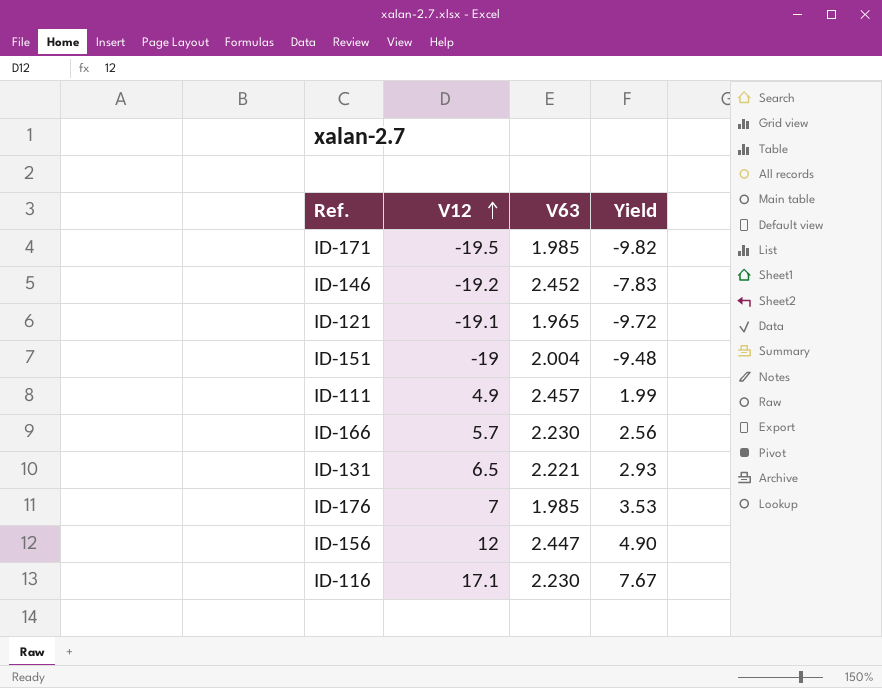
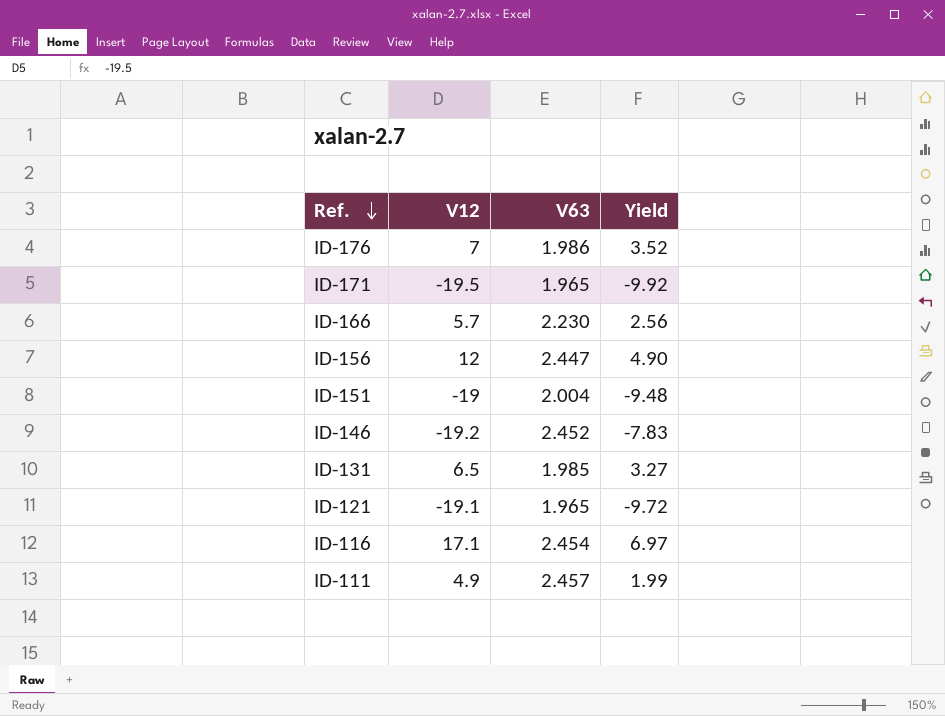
row order: V12 ascending -> Ref. descending
ID-176 | V63: 1.985 -> 1.986
ID-176 | Yield: 3.53 -> 3.52
ID-171 | V63: 1.985 -> 1.965
ID-171 | Yield: -9.82 -> -9.92
ID-131 | V63: 2.221 -> 1.985
ID-131 | Yield: 2.93 -> 3.27
ID-116 | V63: 2.230 -> 2.454
ID-116 | Yield: 7.67 -> 6.97

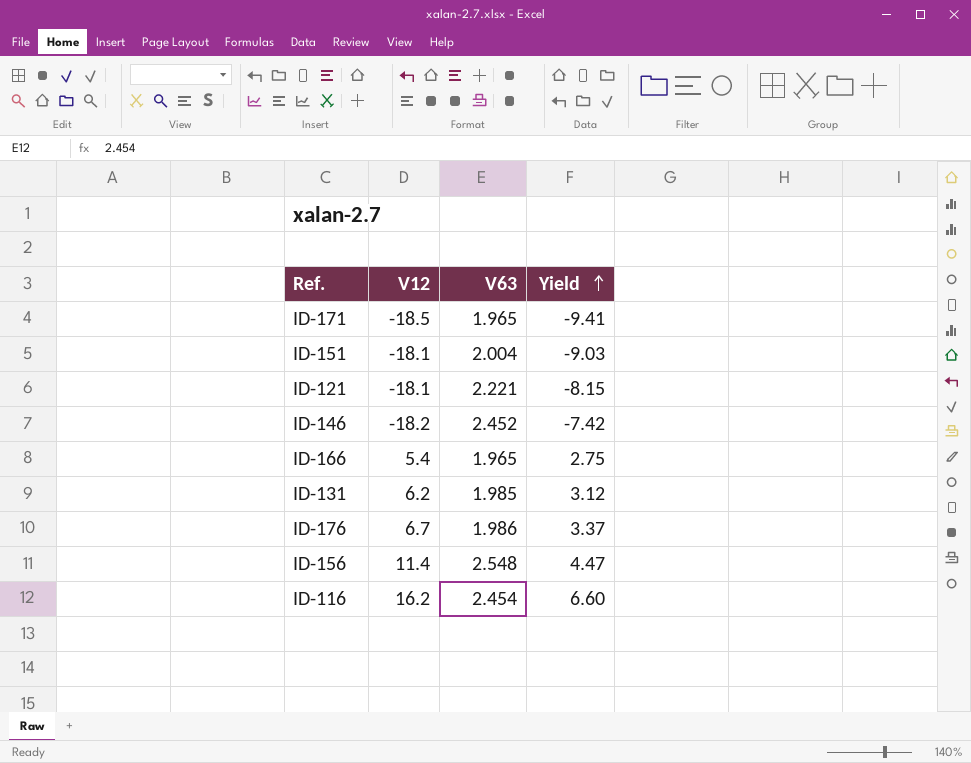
row order: Ref. descending -> Yield ascending
row ID-111: 4.9 | 2.457 | 1.99 -> none
ID-171 | V12: -19.5 -> -18.5
ID-171 | Yield: -9.92 -> -9.41
ID-151 | V12: -19 -> -18.1
ID-151 | Yield: -9.48 -> -9.03
ID-121 | V12: -19.1 -> -18.1
ID-121 | V63: 1.965 -> 2.221
ID-121 | Yield: -9.72 -> -8.15
ID-146 | V12: -19.2 -> -18.2
ID-146 | Yield: -7.83 -> -7.42
ID-166 | V12: 5.7 -> 5.4
ID-166 | V63: 2.230 -> 1.965
ID-166 | Yield: 2.56 -> 2.75
ID-131 | V12: 6.5 -> 6.2
ID-131 | Yield: 3.27 -> 3.12
ID-176 | V12: 7 -> 6.7
ID-176 | Yield: 3.52 -> 3.37
ID-156 | V12: 12 -> 11.4
ID-156 | V63: 2.447 -> 2.548
ID-156 | Yield: 4.90 -> 4.47
ID-116 | V12: 17.1 -> 16.2
ID-116 | Yield: 6.97 -> 6.60

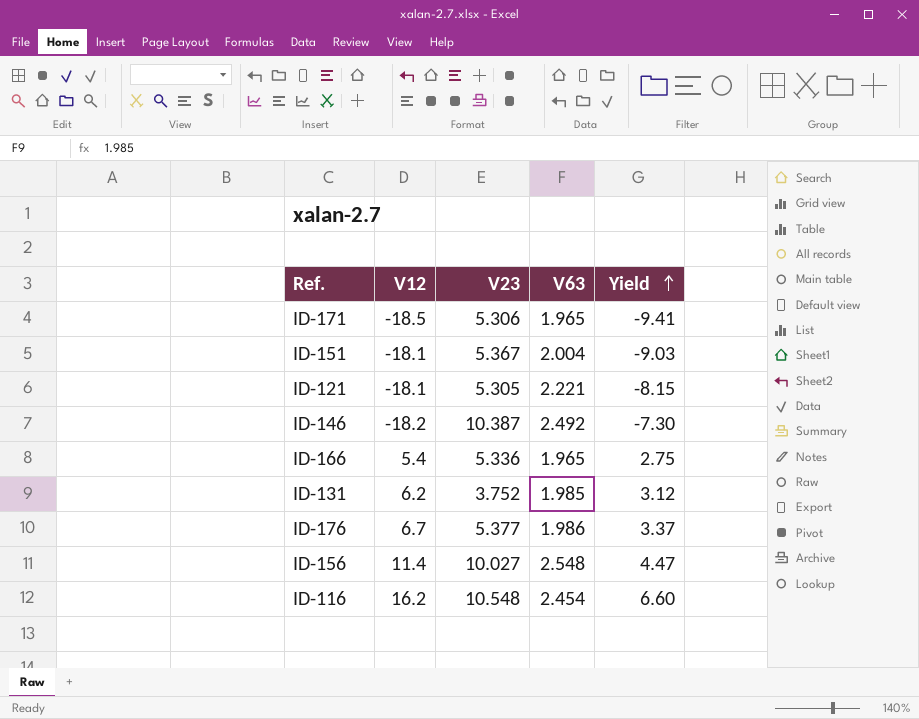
column V23 | position: none -> 3
ID-146 | V63: 2.452 -> 2.492
ID-146 | Yield: -7.42 -> -7.30

